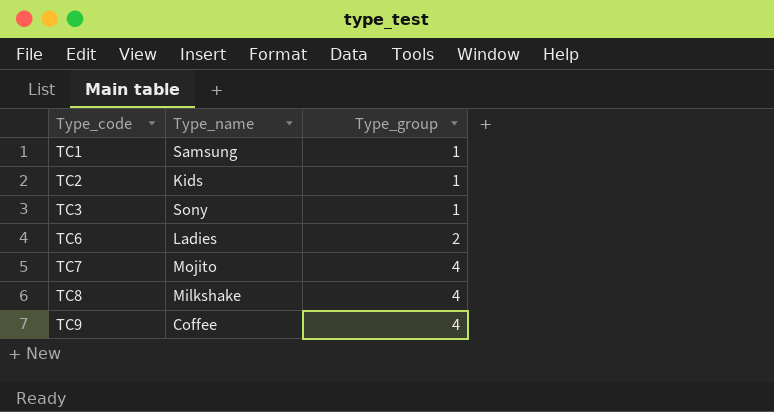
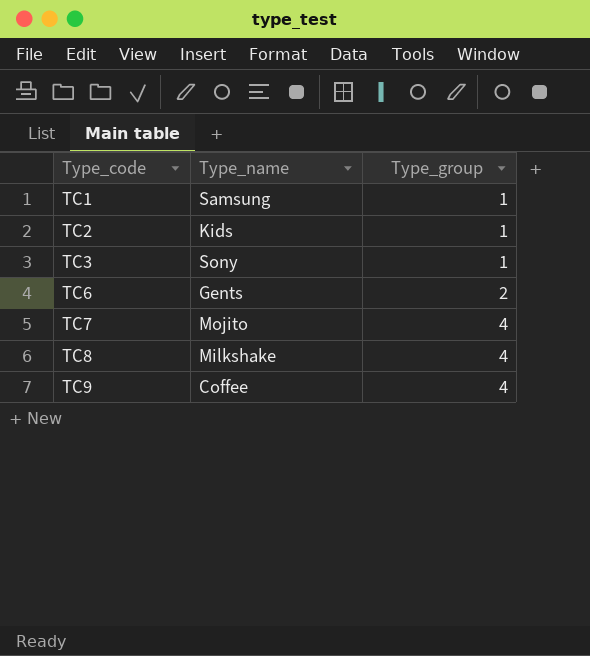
TC6 | Type_name: Ladies -> Gents

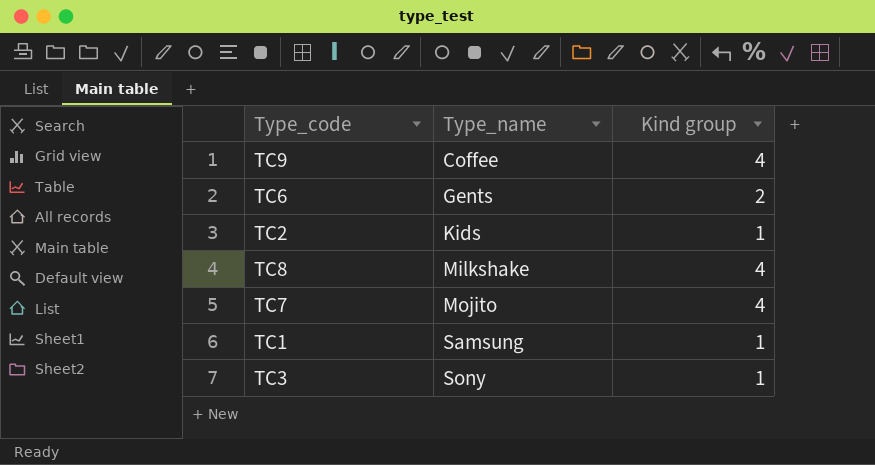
row order: Type_code ascending -> Type_name ascending
column name: Type_group -> Kind group

